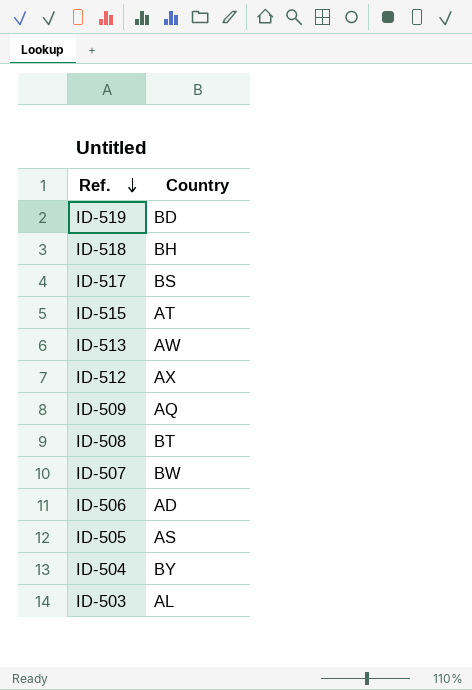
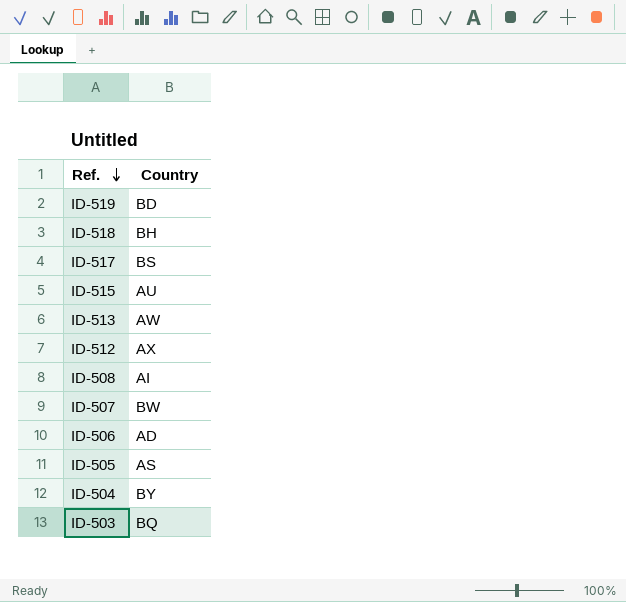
row ID-509: AQ -> none
ID-515 | Country: AT -> AU
ID-508 | Country: BT -> AI
ID-503 | Country: AL -> BQ

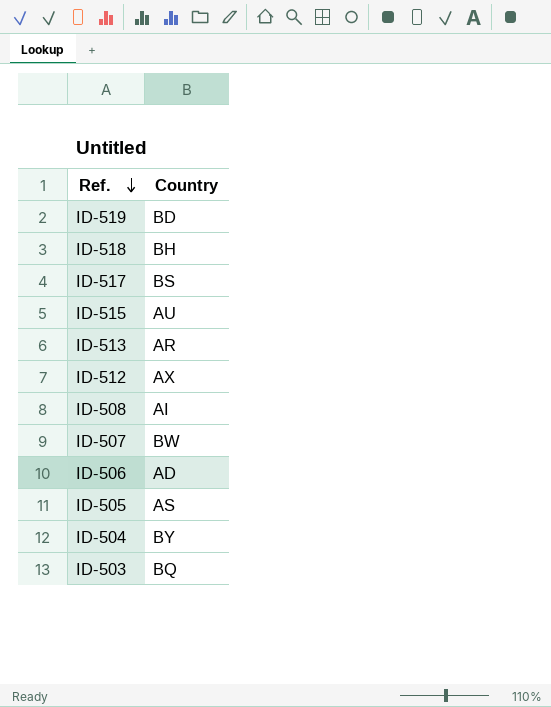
ID-513 | Country: AW -> AR

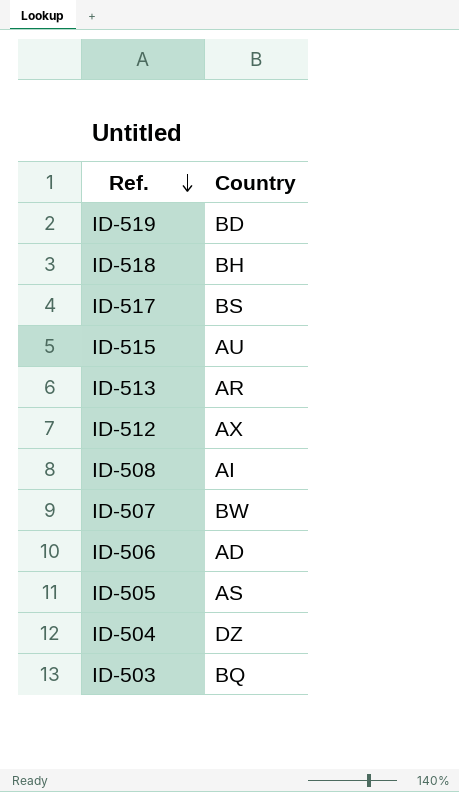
ID-504 | Country: BY -> DZ

